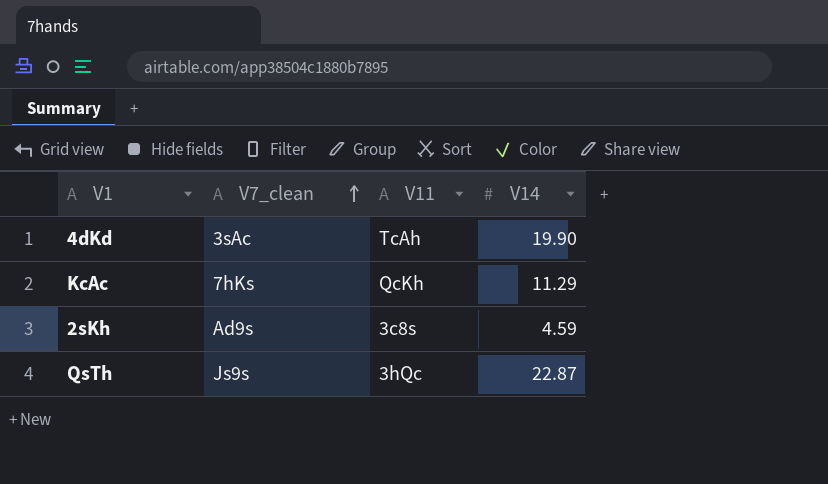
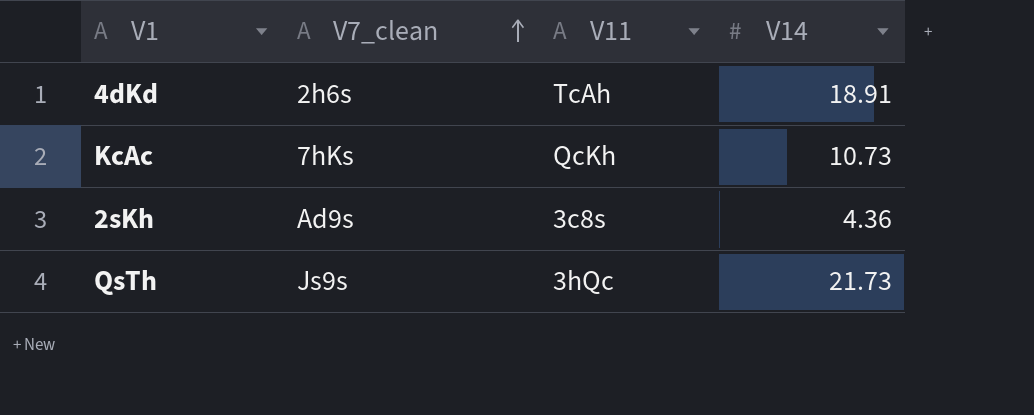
4dKd | V7_clean: 3sAc -> 2h6s
4dKd | V14: 19.90 -> 18.91
KcAc | V14: 11.29 -> 10.73
2sKh | V14: 4.59 -> 4.36
QsTh | V14: 22.87 -> 21.73

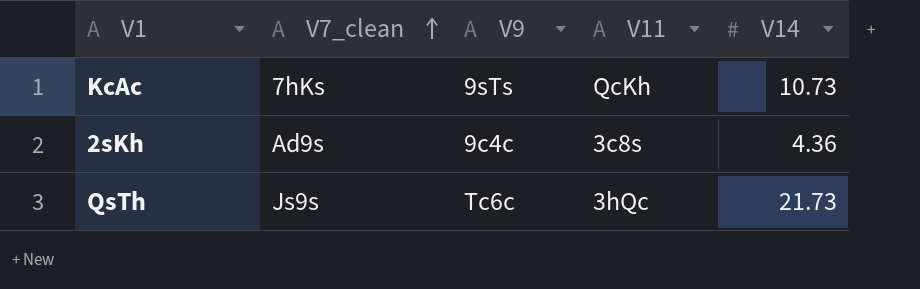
column V9 | position: none -> 3
row 4dKd: 2h6s | TcAh | 18.91 -> none

